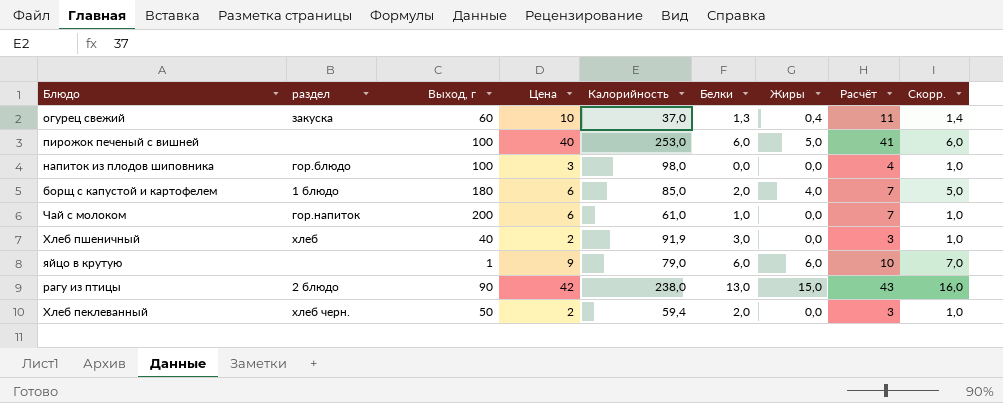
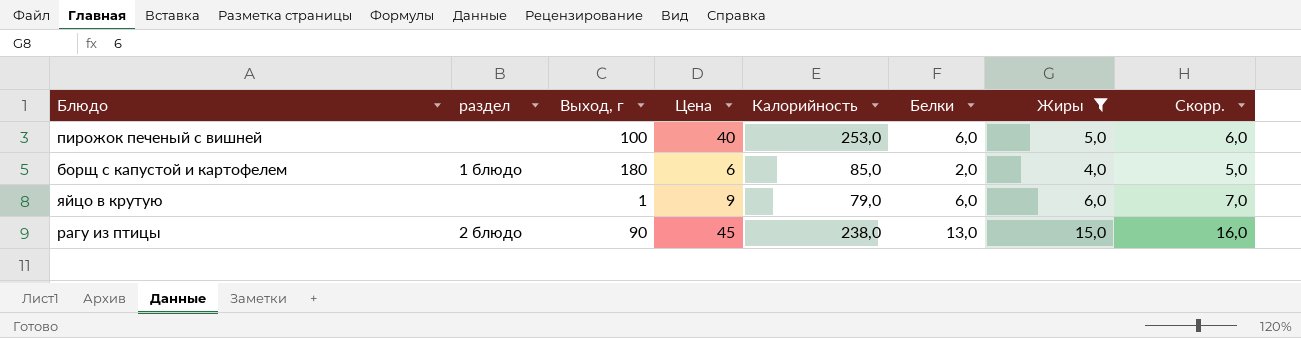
filter: none -> Жиры >= 4,0
column Расчёт | formula: [Цена] + 1 -> none
рагу из птицы | Цена: 42 -> 45

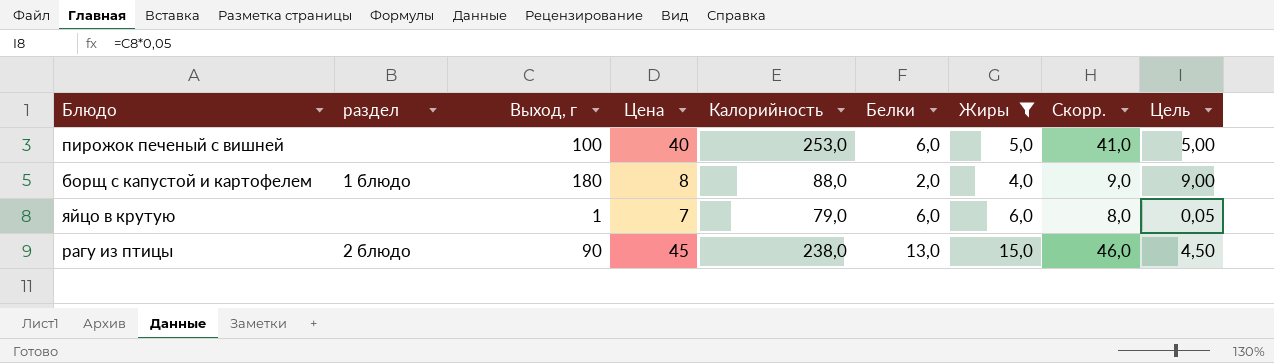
column Скорр. | formula: [Жиры] + 1 -> [Цена] + 1
column Цель | formula: none -> [Выход, г] * 0,05
борщ с капустой и картофелем | Цена: 6 -> 8
борщ с капустой и картофелем | Калорийность: 85,0 -> 88,0
яйцо в крутую | Цена: 9 -> 7

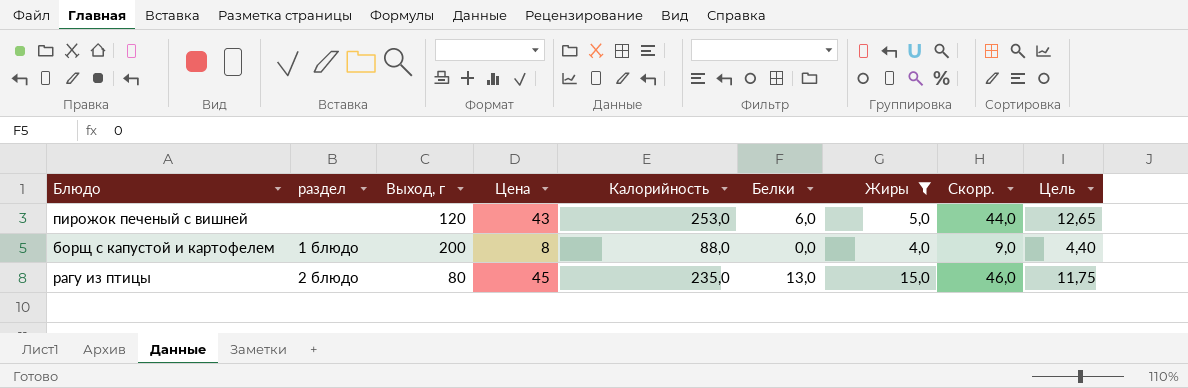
column Цель | formula: [Выход, г] * 0,05 -> [Калорийность] * 0,05
row яйцо в крутую: none | 1 | 7 | 79,0 | 6,0 | 6,0 | 8,0 | 0,05 -> none
пирожок печеный с вишней | Выход, г: 100 -> 120
пирожок печеный с вишней | Цена: 40 -> 43
пирожок печеный с вишней | Скорр.: 41,0 -> 44,0
борщ с капустой и картофелем | Выход, г: 180 -> 200
борщ с капустой и картофелем | Белки: 2,0 -> 0,0
рагу из птицы | Выход, г: 90 -> 80
рагу из птицы | Калорийность: 238,0 -> 235,0

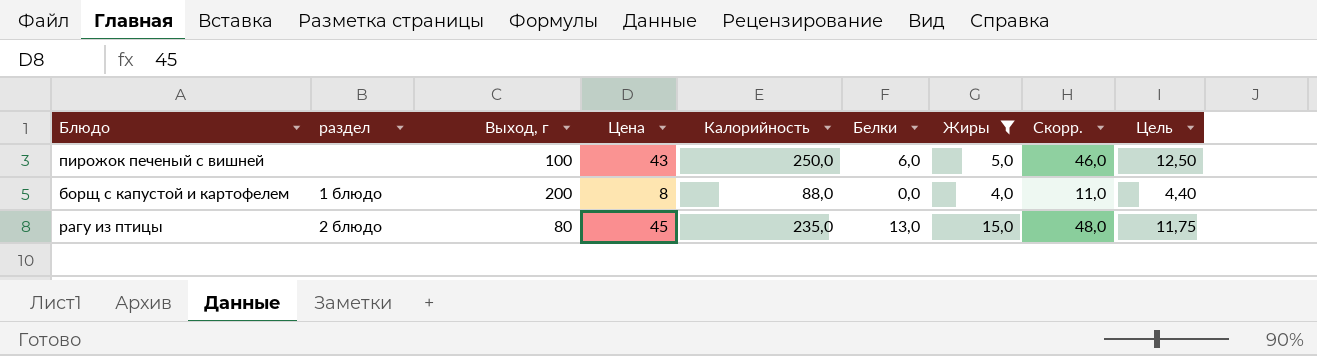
column Скорр. | formula: [Цена] + 1 -> [Цена] + 3
пирожок печеный с вишней | Выход, г: 120 -> 100
пирожок печеный с вишней | Калорийность: 253,0 -> 250,0
пирожок печеный с вишней | Цель: 12,65 -> 12,50

